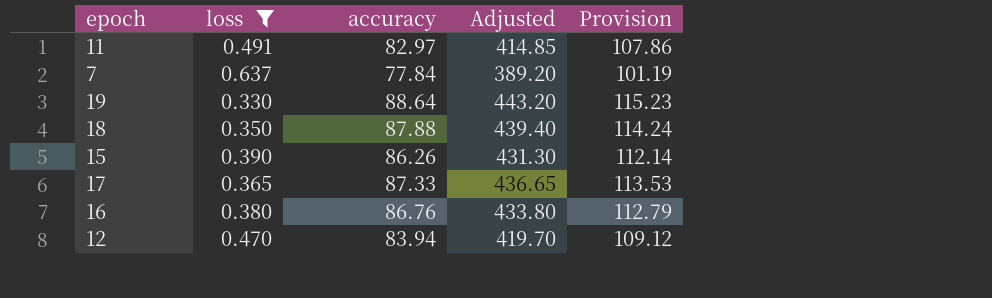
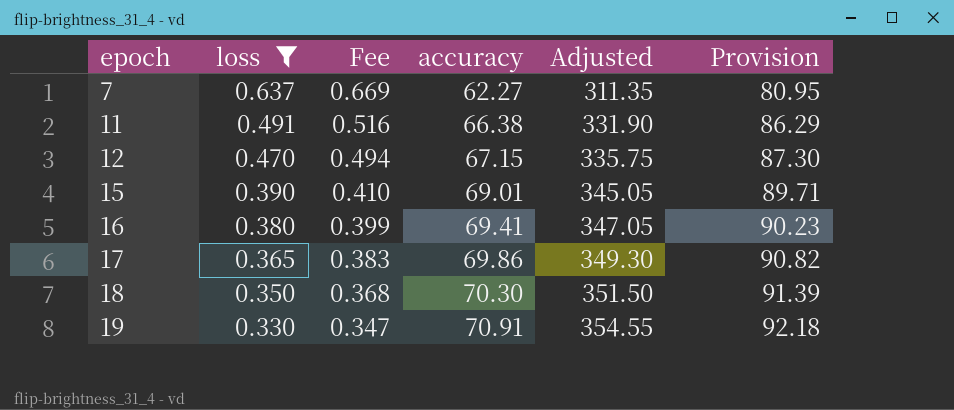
row order: none -> epoch ascending
column Fee | formula: none -> [loss] * 1.05
7 | accuracy: 77.84 -> 62.27
7 | Adjusted: 389.20 -> 311.35
7 | Provision: 101.19 -> 80.95
11 | accuracy: 82.97 -> 66.38
11 | Adjusted: 414.85 -> 331.90
11 | Provision: 107.86 -> 86.29
12 | accuracy: 83.94 -> 67.15
12 | Adjusted: 419.70 -> 335.75
12 | Provision: 109.12 -> 87.30
15 | accuracy: 86.26 -> 69.01
15 | Adjusted: 431.30 -> 345.05
15 | Provision: 112.14 -> 89.71
16 | accuracy: 86.76 -> 69.41
16 | Adjusted: 433.80 -> 347.05
16 | Provision: 112.79 -> 90.23
17 | accuracy: 87.33 -> 69.86
17 | Adjusted: 436.65 -> 349.30
17 | Provision: 113.53 -> 90.82
18 | accuracy: 87.88 -> 70.30
18 | Adjusted: 439.40 -> 351.50
18 | Provision: 114.24 -> 91.39
19 | accuracy: 88.64 -> 70.91
19 | Adjusted: 443.20 -> 354.55
19 | Provision: 115.23 -> 92.18

